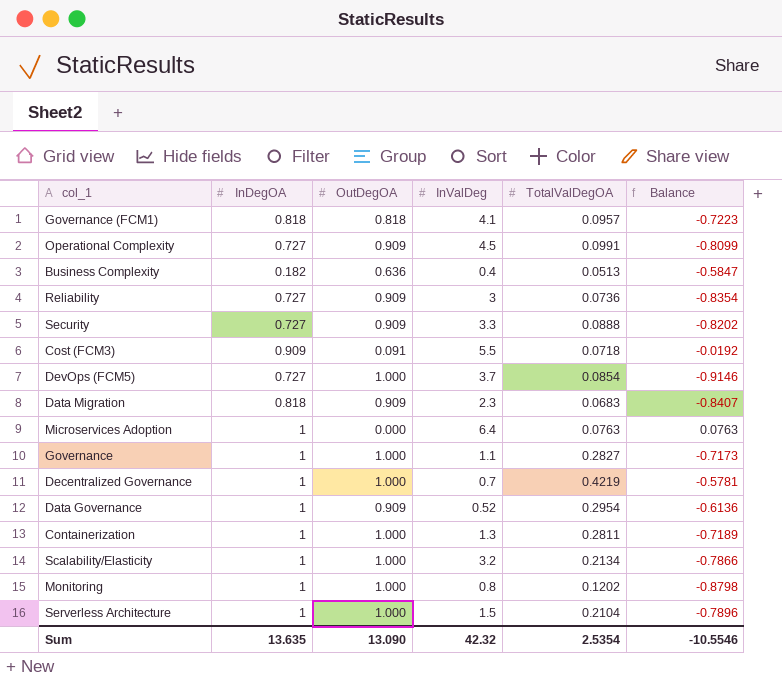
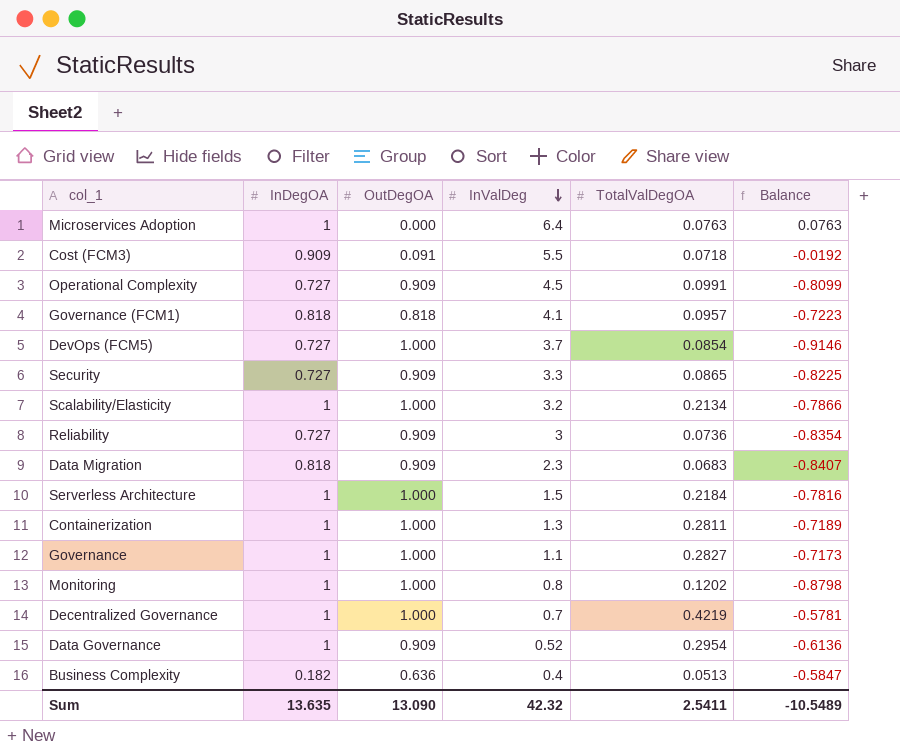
row order: none -> InValDeg descending
Security | TotalValDegOA: 0.0888 -> 0.0865
Security | Balance: -0.8202 -> -0.8225
Serverless Architecture | TotalValDegOA: 0.2104 -> 0.2184
Serverless Architecture | Balance: -0.7896 -> -0.7816
Sum | TotalValDegOA: 2.5354 -> 2.5411
Sum | Balance: -10.5546 -> -10.5489

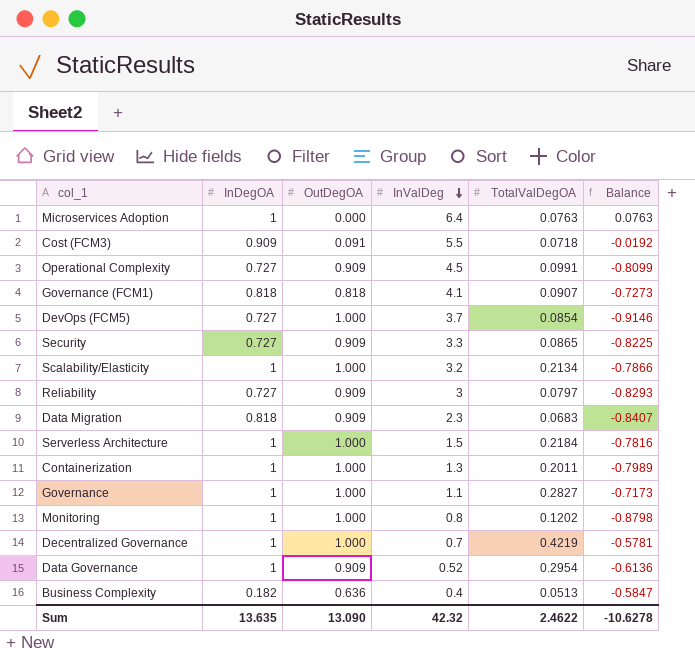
Governance (FCM1) | TotalValDegOA: 0.0957 -> 0.0907
Governance (FCM1) | Balance: -0.7223 -> -0.7273
Reliability | TotalValDegOA: 0.0736 -> 0.0797
Reliability | Balance: -0.8354 -> -0.8293
Containerization | TotalValDegOA: 0.2811 -> 0.2011
Containerization | Balance: -0.7189 -> -0.7989
Sum | TotalValDegOA: 2.5411 -> 2.4622
Sum | Balance: -10.5489 -> -10.6278

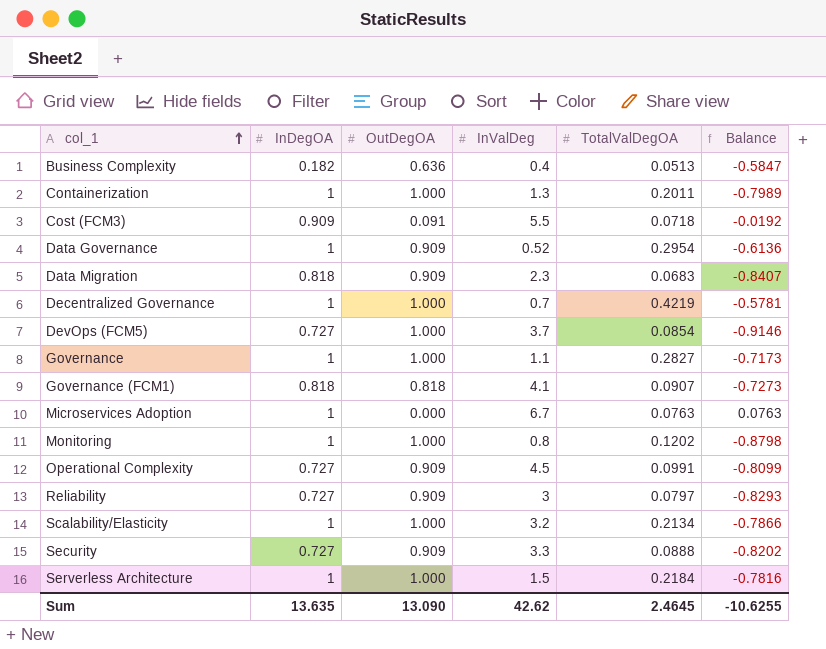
row order: InValDeg descending -> col_1 ascending
Microservices Adoption | InValDeg: 6.4 -> 6.7
Security | TotalValDegOA: 0.0865 -> 0.0888
Security | Balance: -0.8225 -> -0.8202
Sum | InValDeg: 42.32 -> 42.62
Sum | TotalValDegOA: 2.4622 -> 2.4645
Sum | Balance: -10.6278 -> -10.6255

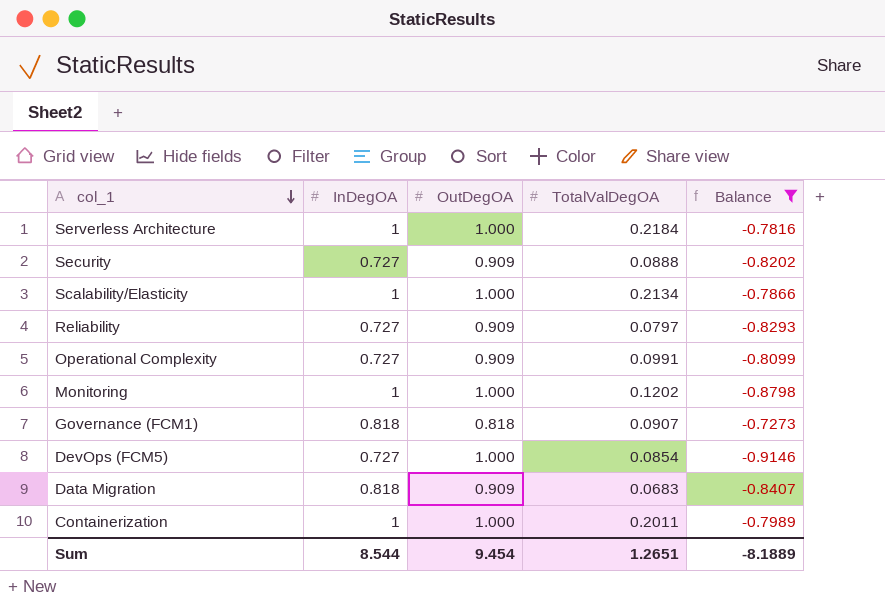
filter: none -> Balance <= -0.7273
row order: col_1 ascending -> col_1 descending
column InValDeg | position: 4 -> none
Sum | InDegOA: 13.635 -> 8.544
Sum | OutDegOA: 13.090 -> 9.454
Sum | TotalValDegOA: 2.4645 -> 1.2651
Sum | Balance: -10.6255 -> -8.1889

